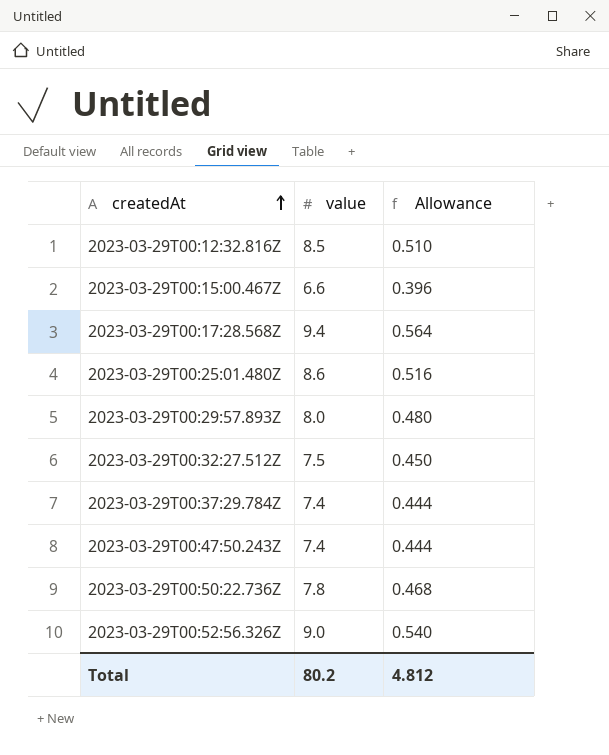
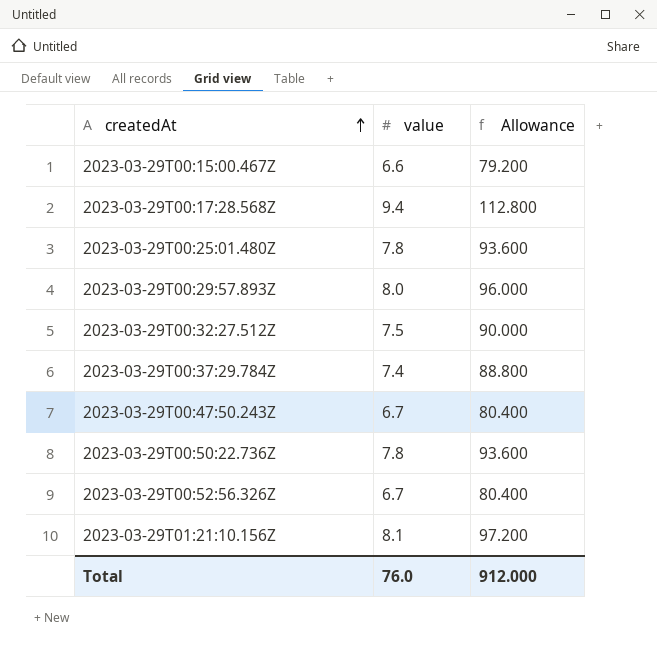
column Allowance | formula: [value] * 0.06 -> [value] * 12
row 2023-03-29T00:12:32.816Z: 8.5 | 0.510 -> none
2023-03-29T00:25:01.480Z | value: 8.6 -> 7.8
2023-03-29T00:47:50.243Z | value: 7.4 -> 6.7
2023-03-29T00:52:56.326Z | value: 9.0 -> 6.7
row 2023-03-29T01:21:10.156Z: none -> 8.1 | 97.200
Total | value: 80.2 -> 76.0
Total | Allowance: 4.812 -> 912.000

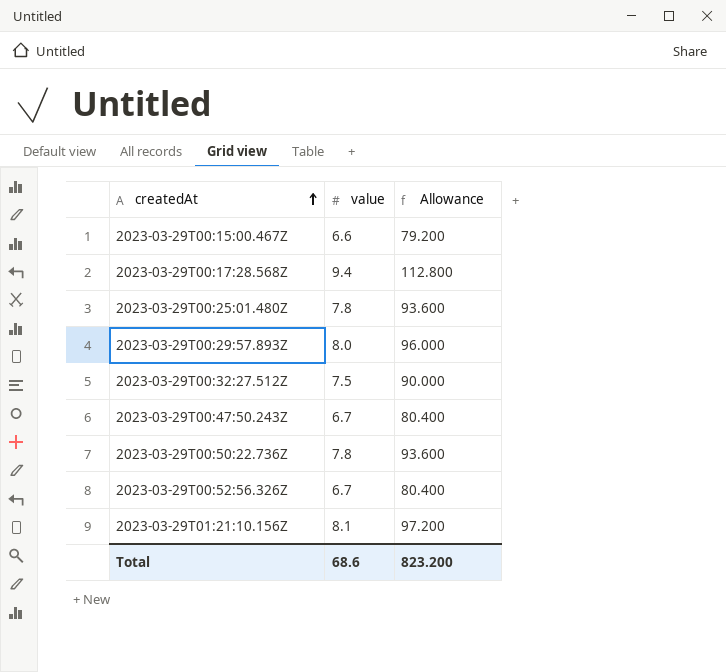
row 2023-03-29T00:37:29.784Z: 7.4 | 88.800 -> none
Total | value: 76.0 -> 68.6
Total | Allowance: 912.000 -> 823.200

